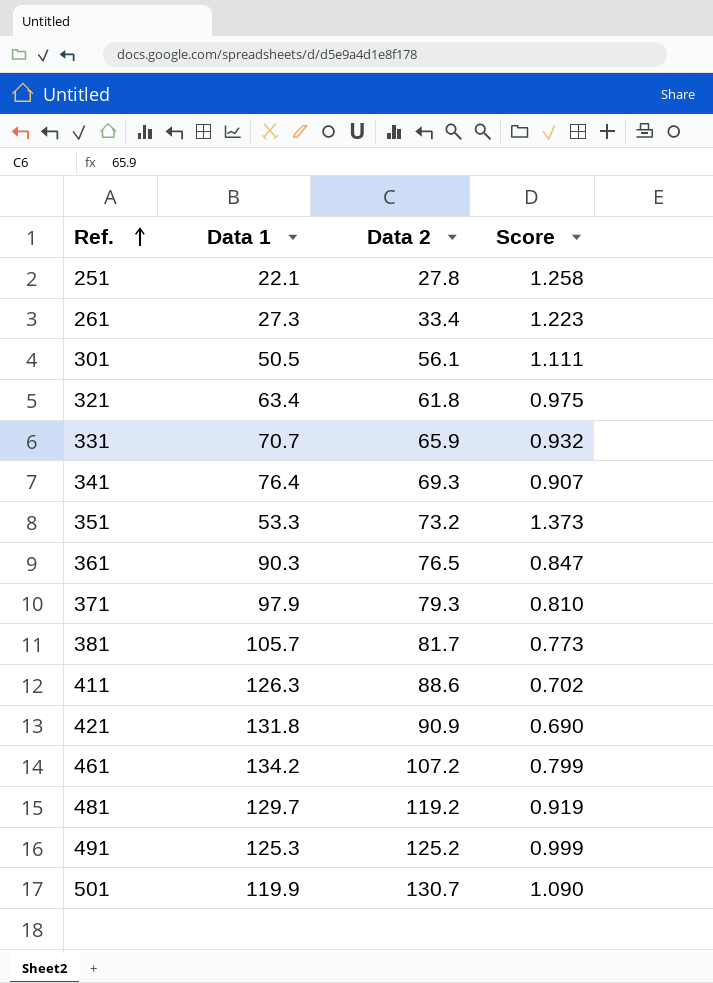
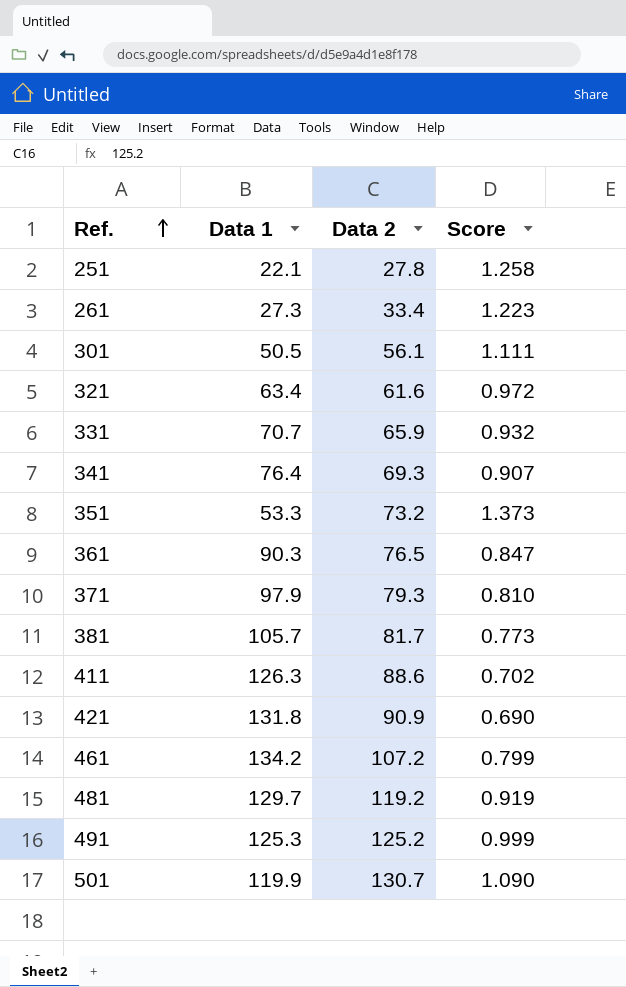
321 | Data 2: 61.8 -> 61.6
321 | Score: 0.975 -> 0.972

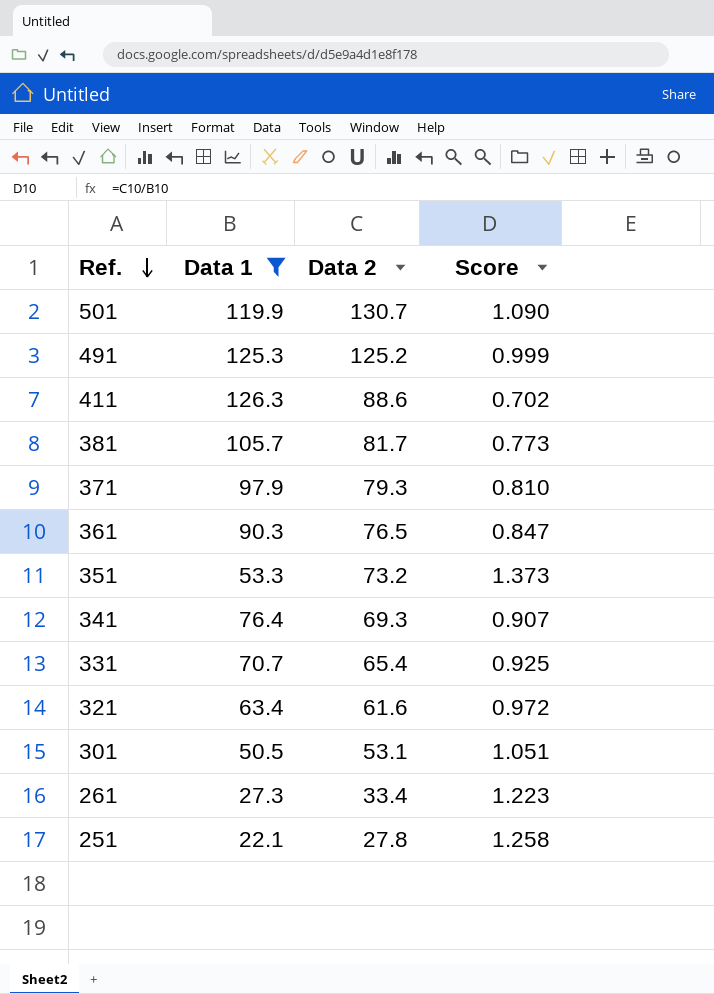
filter: none -> Data 1 <= 126.3
row order: Ref. ascending -> Ref. descending
331 | Data 2: 65.9 -> 65.4
331 | Score: 0.932 -> 0.925
301 | Data 2: 56.1 -> 53.1
301 | Score: 1.111 -> 1.051

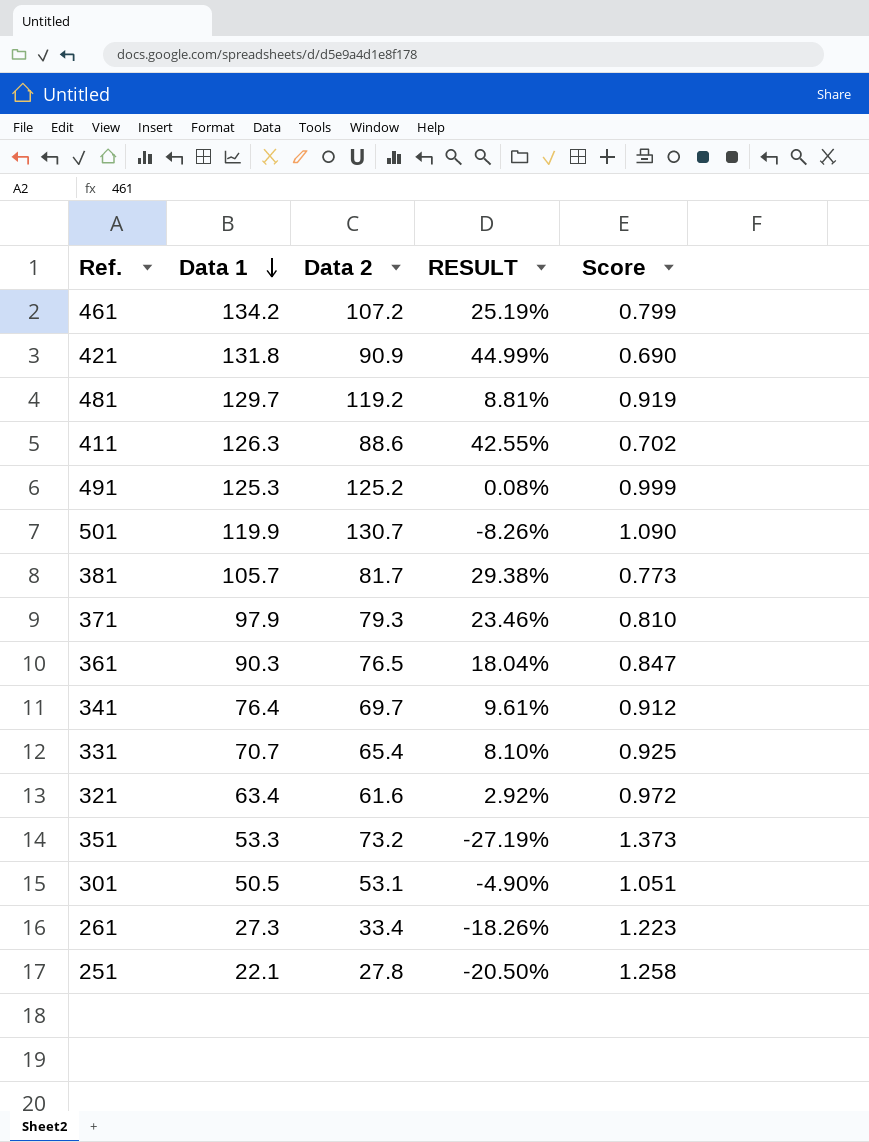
filter: Data 1 <= 126.3 -> none
row order: Ref. descending -> Data 1 descending
column RESULT | formula: none -> ([Data 1] - [Data 2]) / [Data 2]
341 | Data 2: 69.3 -> 69.7
341 | Score: 0.907 -> 0.912

